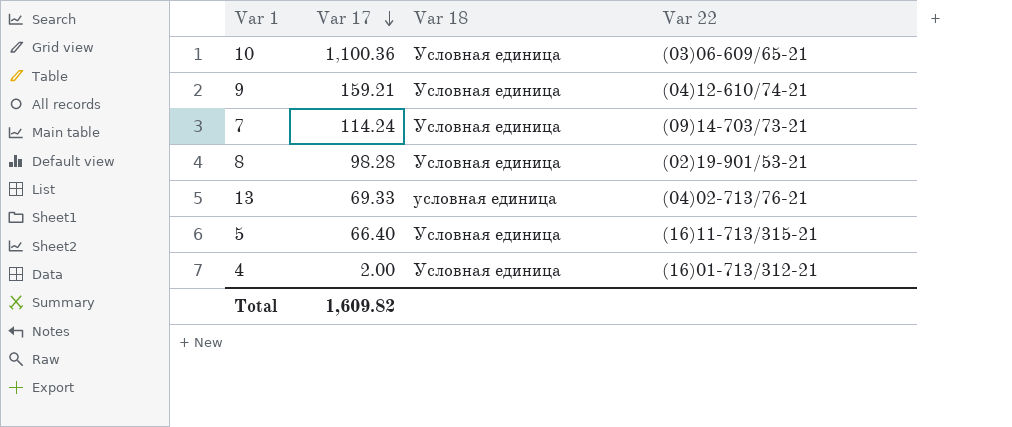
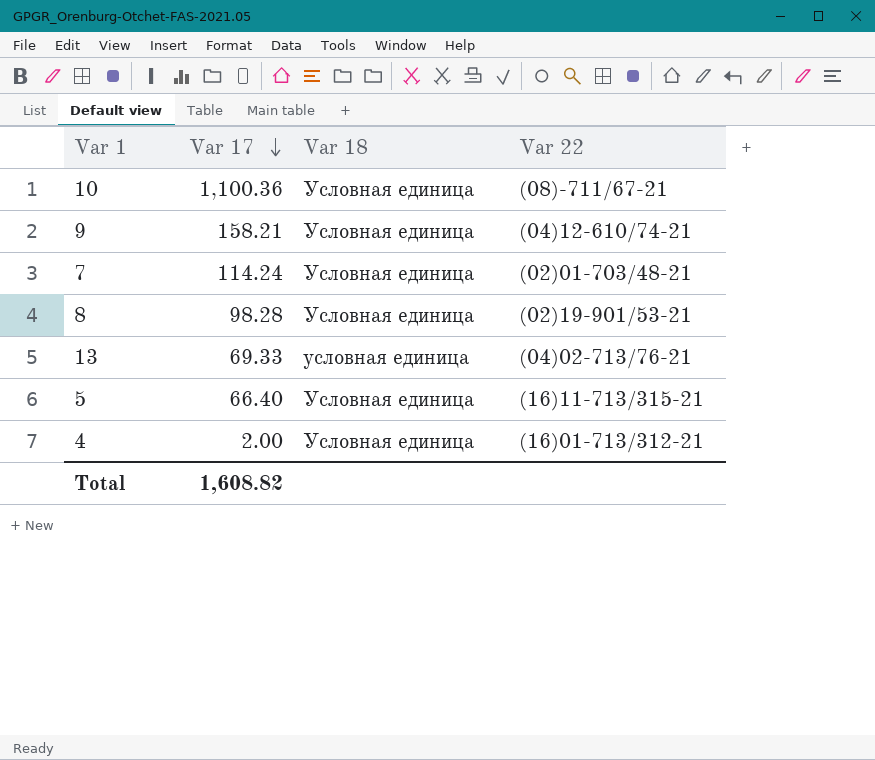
10 | Var 22: (03)06-609/65-21 -> (08)-711/67-21
9 | Var 17: 159.21 -> 158.21
7 | Var 22: (09)14-703/73-21 -> (02)01-703/48-21
Total | Var 17: 1,609.82 -> 1,608.82

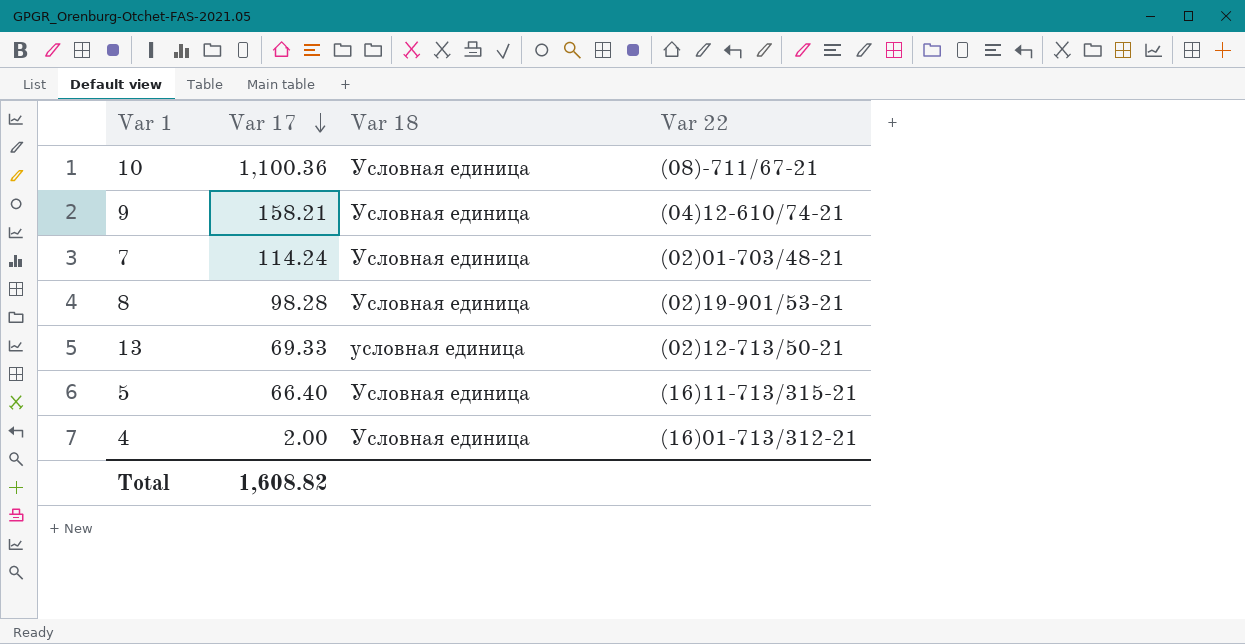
13 | Var 22: (04)02-713/76-21 -> (02)12-713/50-21

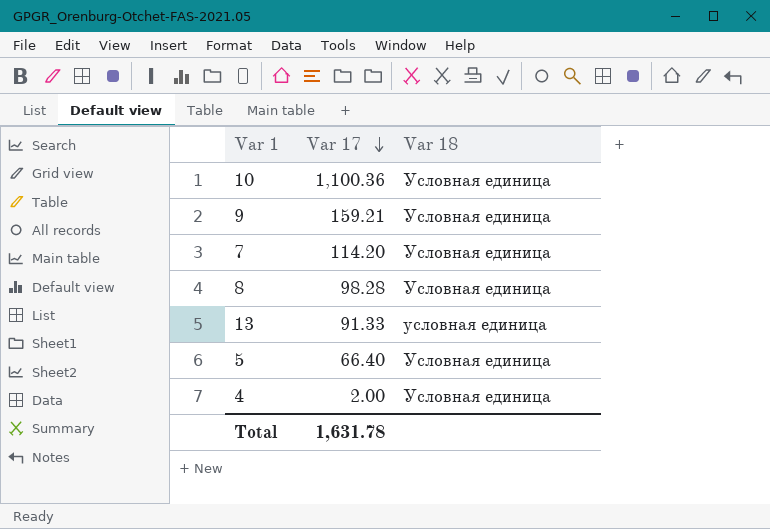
column Var 22 | position: 4 -> none
9 | Var 17: 158.21 -> 159.21
7 | Var 17: 114.24 -> 114.20
13 | Var 17: 69.33 -> 91.33
Total | Var 17: 1,608.82 -> 1,631.78

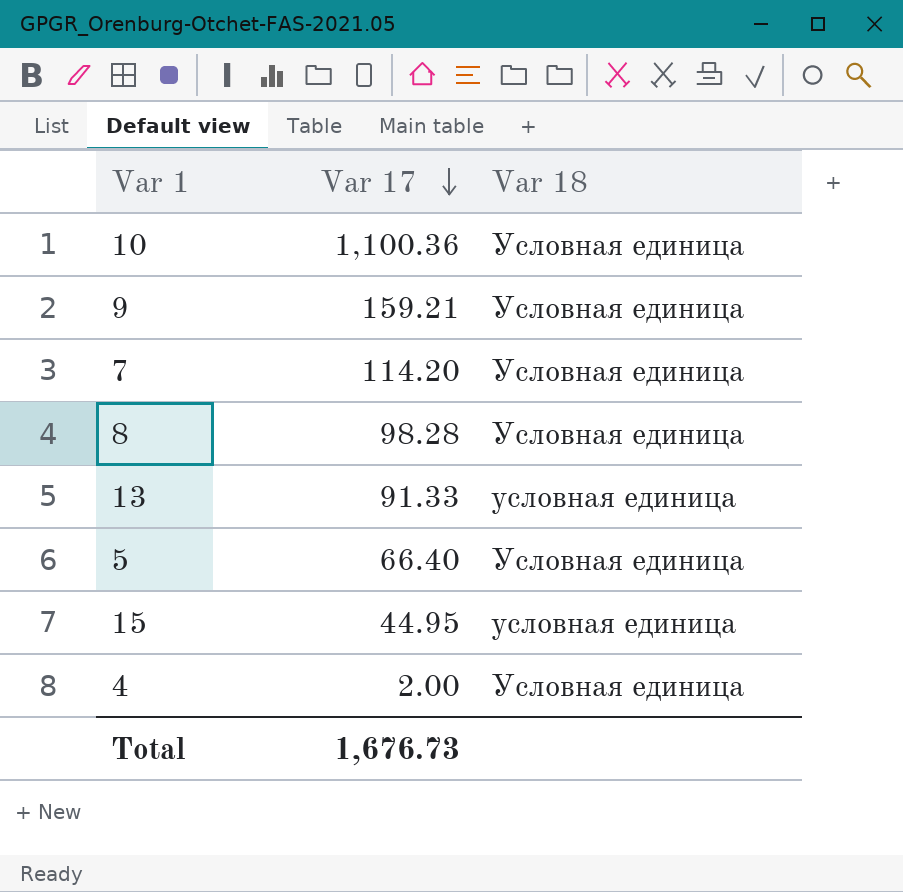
row 15: none -> 44.95 | условная единица
Total | Var 17: 1,631.78 -> 1,676.73

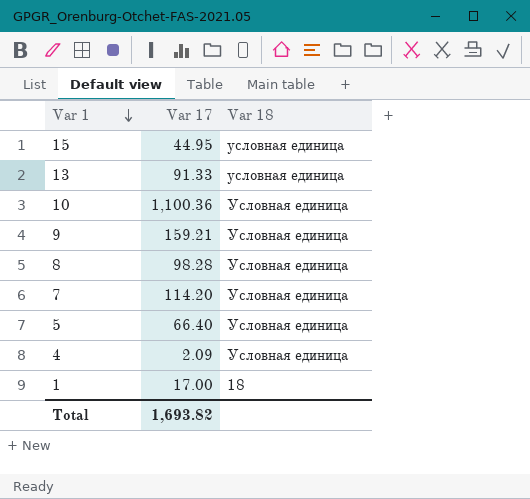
row order: Var 17 descending -> Var 1 descending
4 | Var 17: 2.00 -> 2.09
row 1: none -> 17.00 | 18
Total | Var 17: 1,676.73 -> 1,693.82

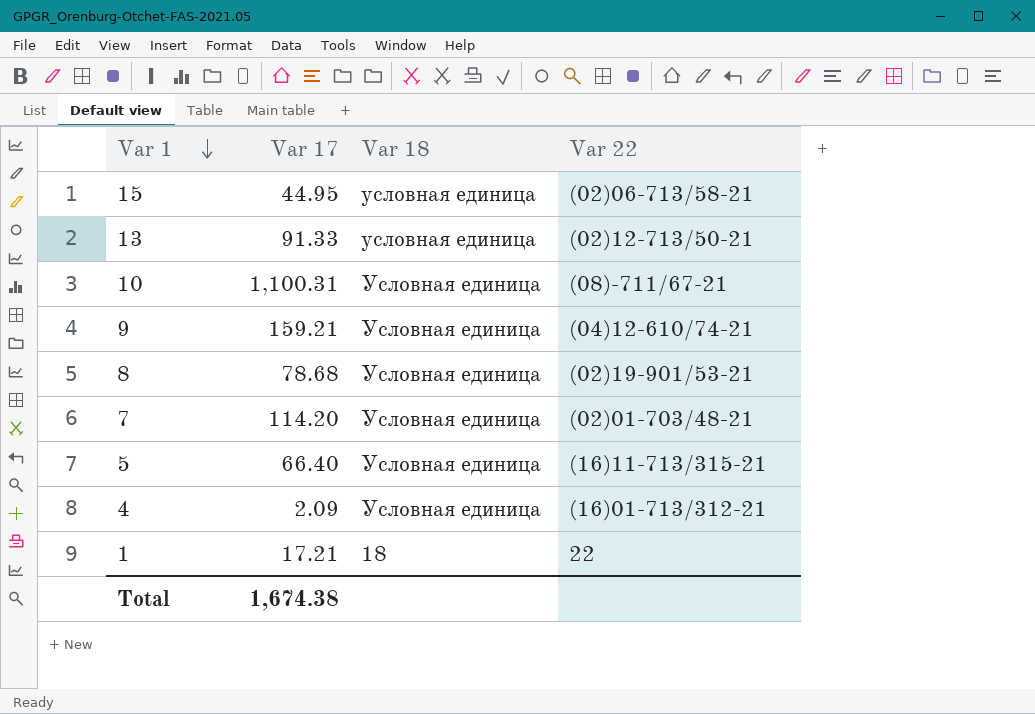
column Var 22 | position: none -> 4
10 | Var 17: 1,100.36 -> 1,100.31
8 | Var 17: 98.28 -> 78.68
1 | Var 17: 17.00 -> 17.21
Total | Var 17: 1,693.82 -> 1,674.38

